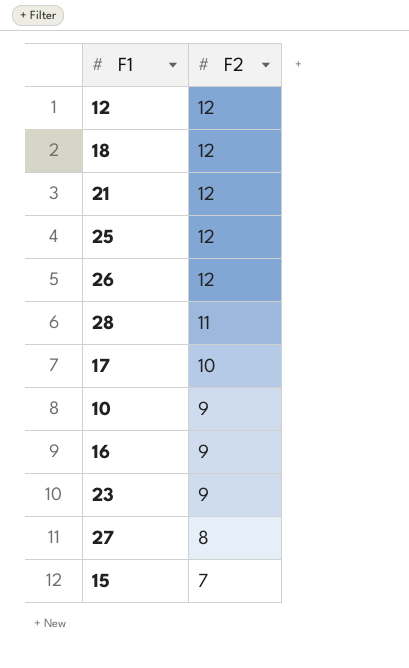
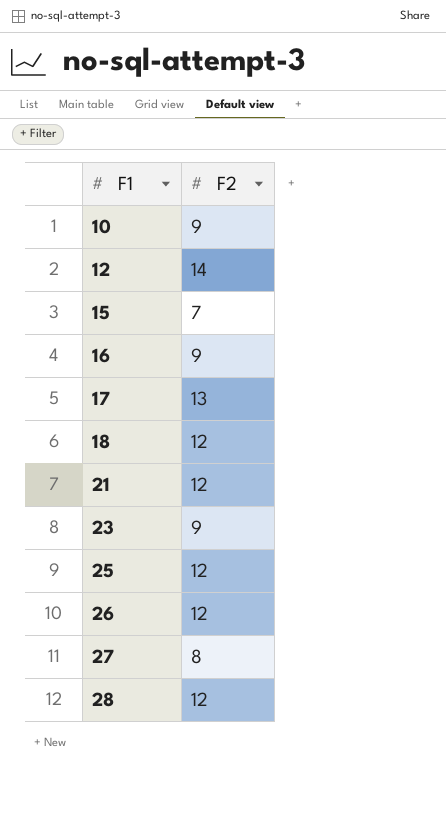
row order: F2 descending -> F1 ascending
12 | F2: 12 -> 14
17 | F2: 10 -> 13
28 | F2: 11 -> 12

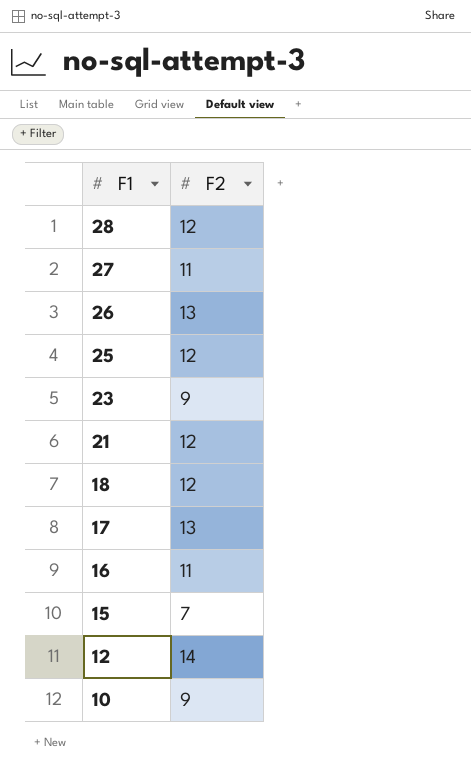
row order: F1 ascending -> F1 descending
27 | F2: 8 -> 11
26 | F2: 12 -> 13
16 | F2: 9 -> 11

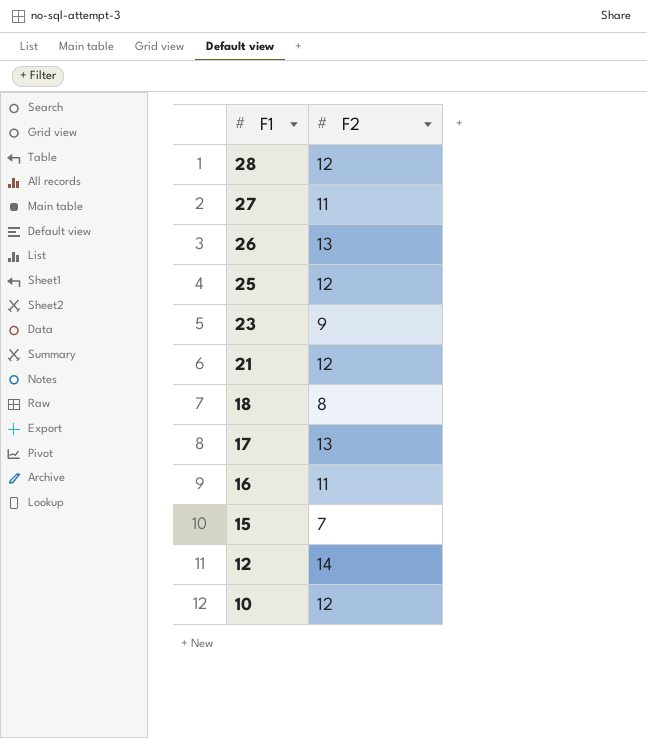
18 | F2: 12 -> 8
10 | F2: 9 -> 12

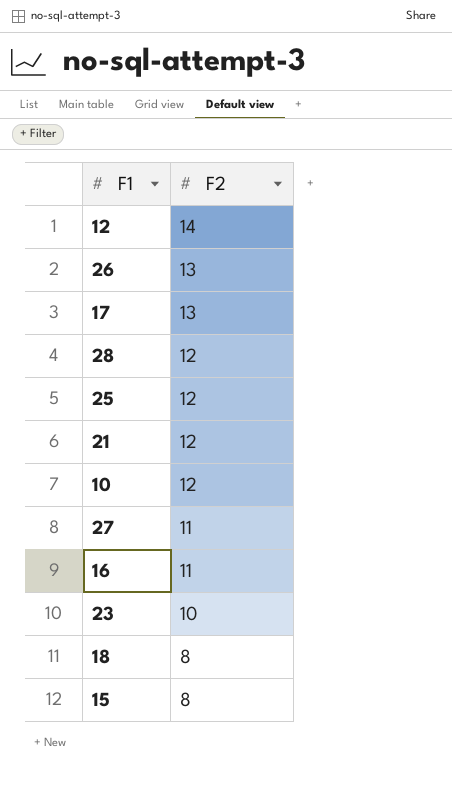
row order: F1 descending -> F2 descending
23 | F2: 9 -> 10
15 | F2: 7 -> 8

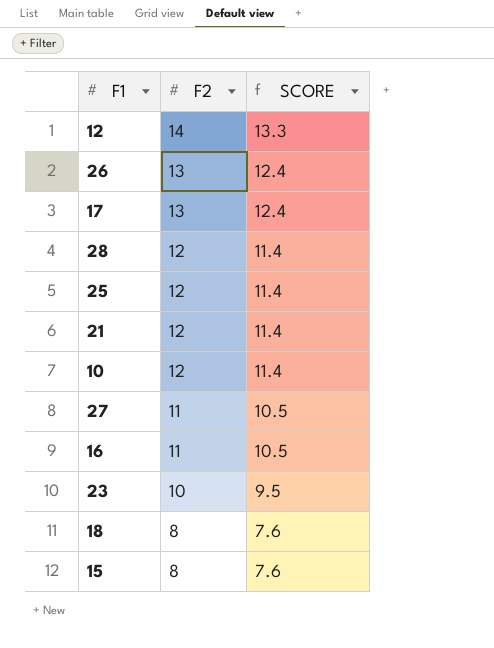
column SCORE | formula: none -> [F2] * 0.95

